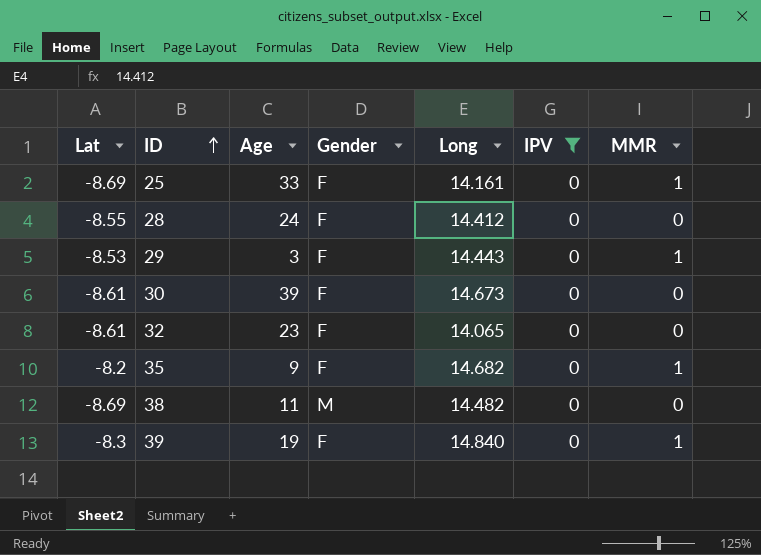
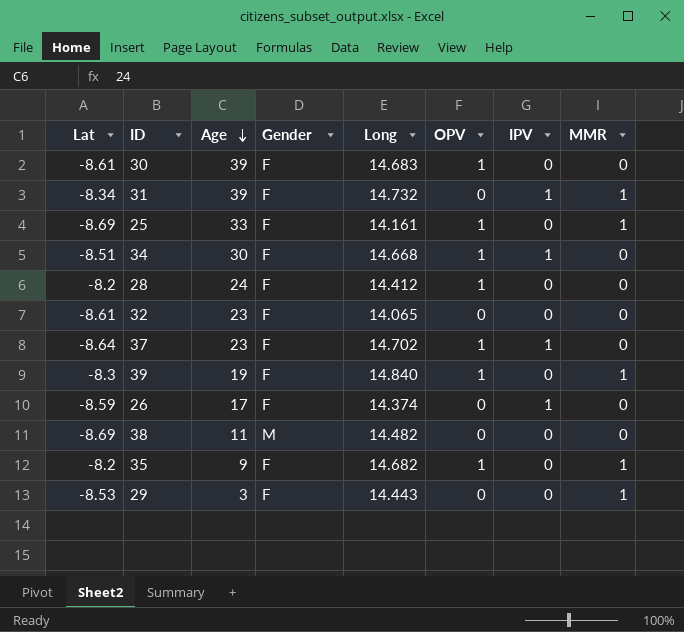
filter: IPV = 0 -> none
row order: ID ascending -> Age descending
column OPV | position: none -> 6
30 | Long: 14.673 -> 14.683
28 | Lat: -8.55 -> -8.2

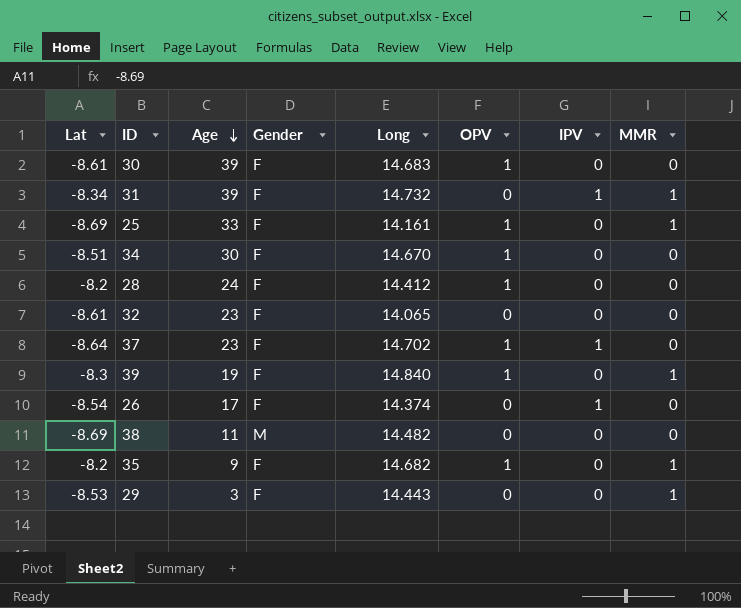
34 | Long: 14.668 -> 14.670
34 | IPV: 1 -> 0
26 | Lat: -8.59 -> -8.54

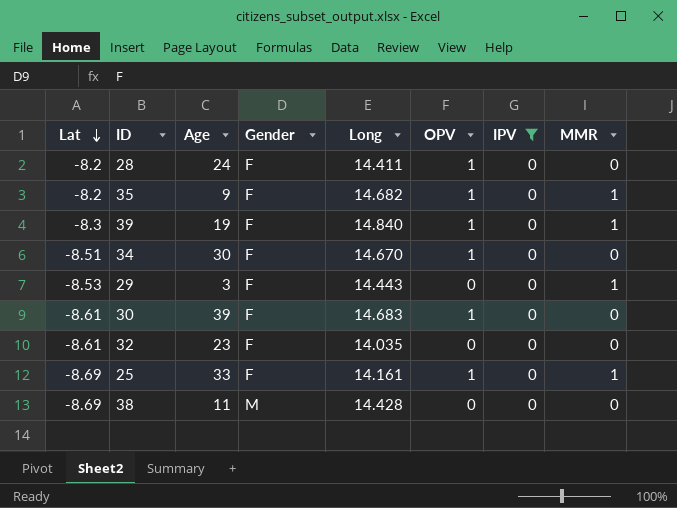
filter: none -> IPV = 0
row order: Age descending -> Lat descending
28 | Long: 14.412 -> 14.411
32 | Long: 14.065 -> 14.035
38 | Long: 14.482 -> 14.428

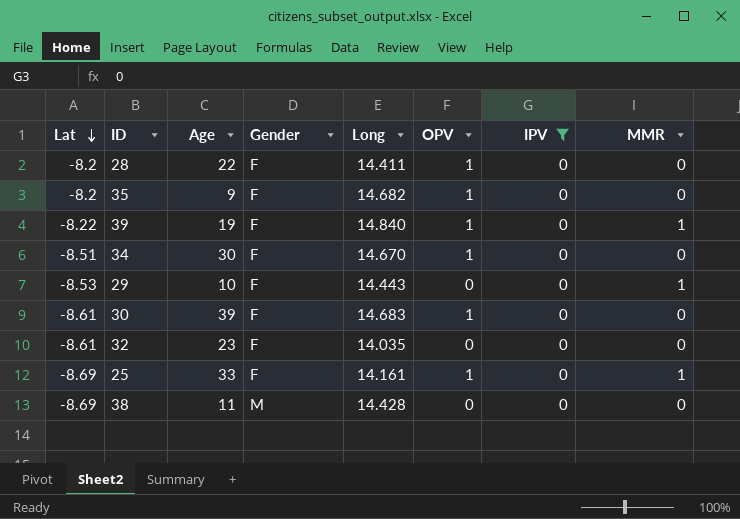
28 | Age: 24 -> 22
35 | MMR: 1 -> 0
39 | Lat: -8.3 -> -8.22
29 | Age: 3 -> 10

